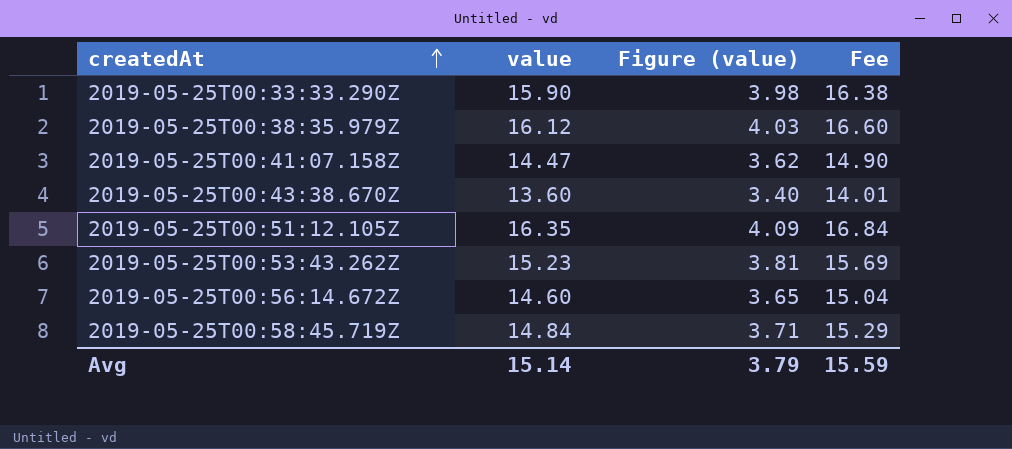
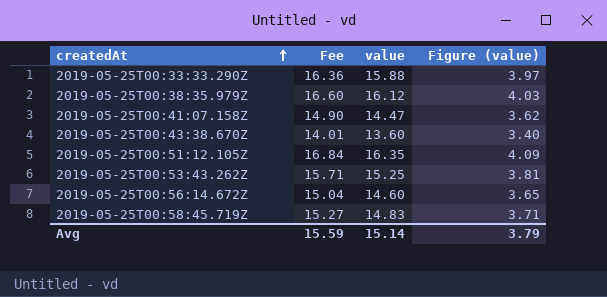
column Fee | position: 4 -> 2
2019-05-25T00:33:33.290Z | Fee: 16.38 -> 16.36
2019-05-25T00:33:33.290Z | value: 15.90 -> 15.88
2019-05-25T00:33:33.290Z | Figure (value): 3.98 -> 3.97
2019-05-25T00:53:43.262Z | Fee: 15.69 -> 15.71
2019-05-25T00:53:43.262Z | value: 15.23 -> 15.25
2019-05-25T00:58:45.719Z | Fee: 15.29 -> 15.27
2019-05-25T00:58:45.719Z | value: 14.84 -> 14.83

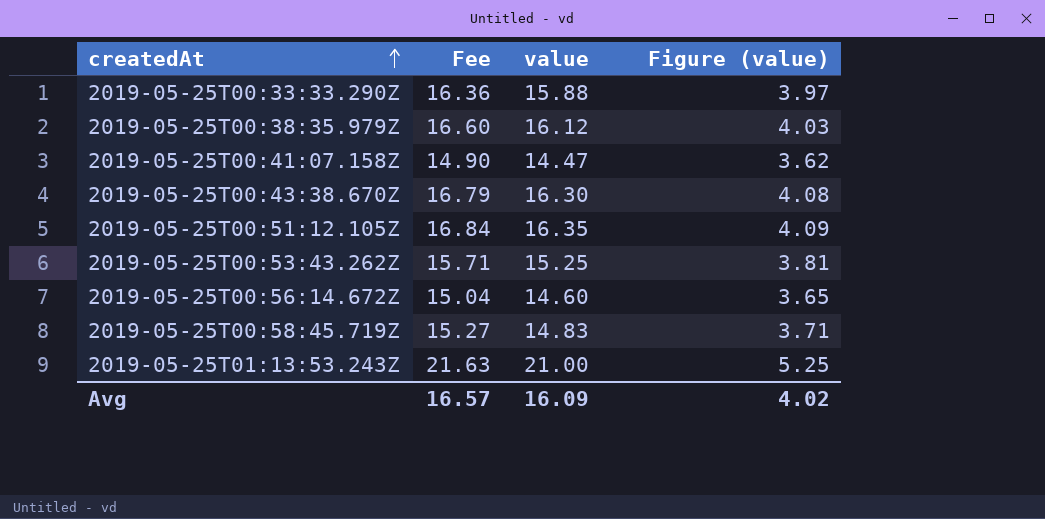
2019-05-25T00:43:38.670Z | Fee: 14.01 -> 16.79
2019-05-25T00:43:38.670Z | value: 13.60 -> 16.30
2019-05-25T00:43:38.670Z | Figure (value): 3.40 -> 4.08
row 2019-05-25T01:13:53.243Z: none -> 21.63 | 21.00 | 5.25
Avg | Fee: 15.59 -> 16.57
Avg | value: 15.14 -> 16.09
Avg | Figure (value): 3.79 -> 4.02

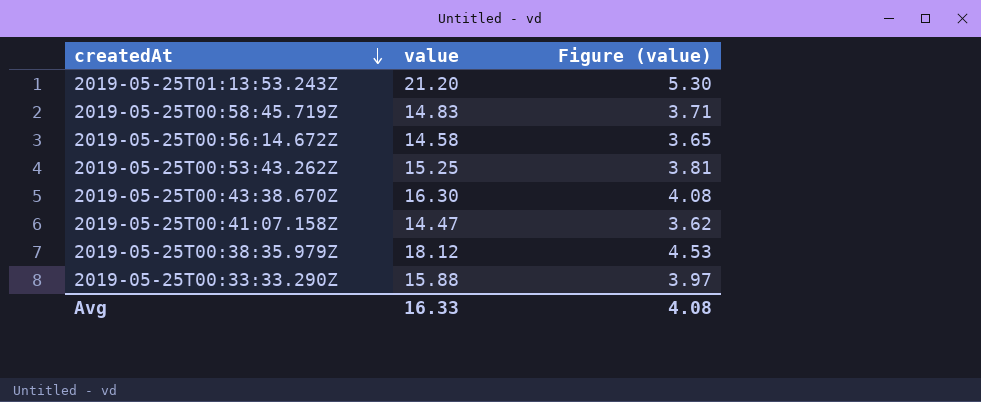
row order: createdAt ascending -> createdAt descending
column Fee | formula: [value] * 1.03 -> none
row 2019-05-25T00:51:12.105Z: 16.84 | 16.35 | 4.09 -> none
2019-05-25T01:13:53.243Z | value: 21.00 -> 21.20
2019-05-25T01:13:53.243Z | Figure (value): 5.25 -> 5.30
2019-05-25T00:56:14.672Z | value: 14.60 -> 14.58
2019-05-25T00:38:35.979Z | value: 16.12 -> 18.12
2019-05-25T00:38:35.979Z | Figure (value): 4.03 -> 4.53
Avg | value: 16.09 -> 16.33
Avg | Figure (value): 4.02 -> 4.08

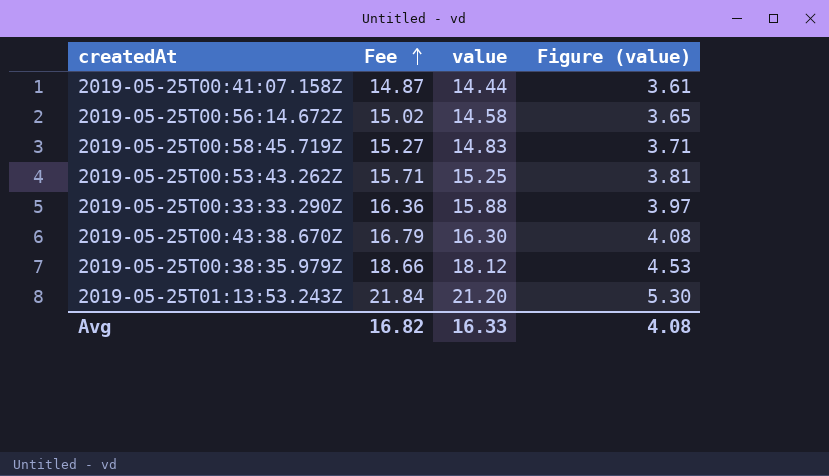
row order: createdAt descending -> Fee ascending
column Fee | formula: none -> [value] * 1.03
2019-05-25T00:41:07.158Z | value: 14.47 -> 14.44
2019-05-25T00:41:07.158Z | Figure (value): 3.62 -> 3.61

